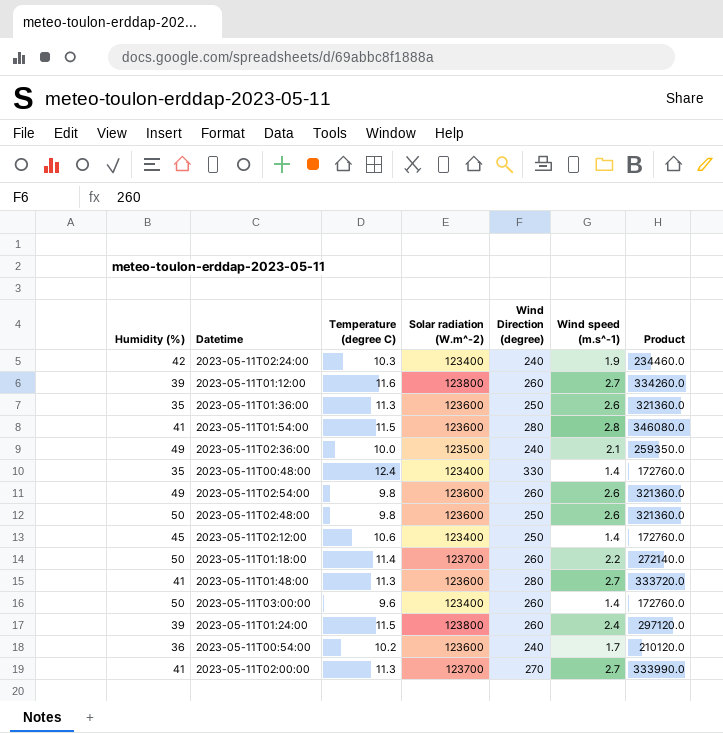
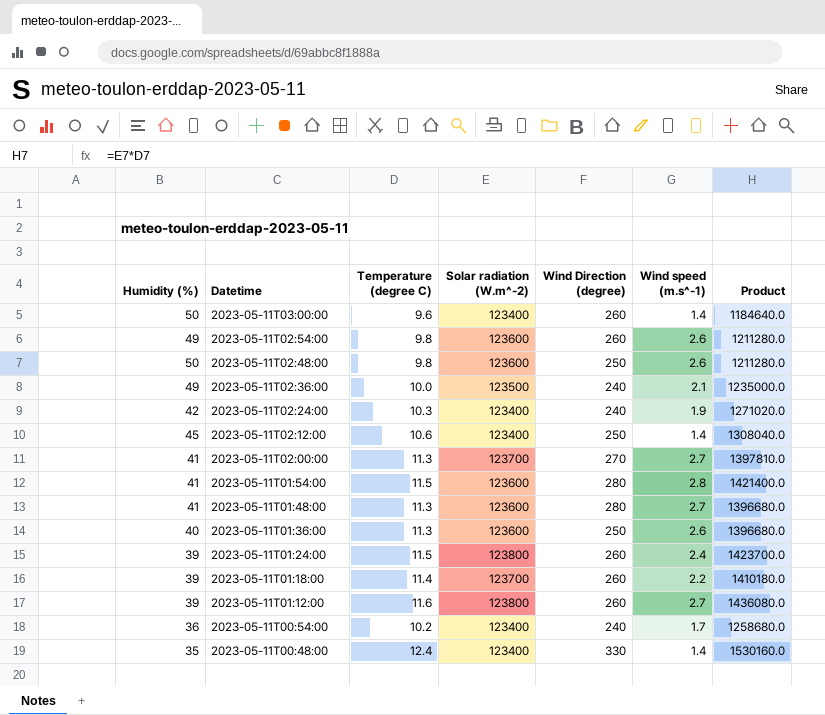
row order: none -> Datetime descending
column Product | formula: [Solar radiation (W.m^-2)] * [Wind speed (m.s^-1)] -> [Temperature (degree C)] * [Solar radiation (W.m^-2)]
2023-05-11T01:36:00 | Humidity (%): 35 -> 40
2023-05-11T01:18:00 | Humidity (%): 50 -> 39
2023-05-11T00:54:00 | Solar radiation (W.m^-2): 123600 -> 123400

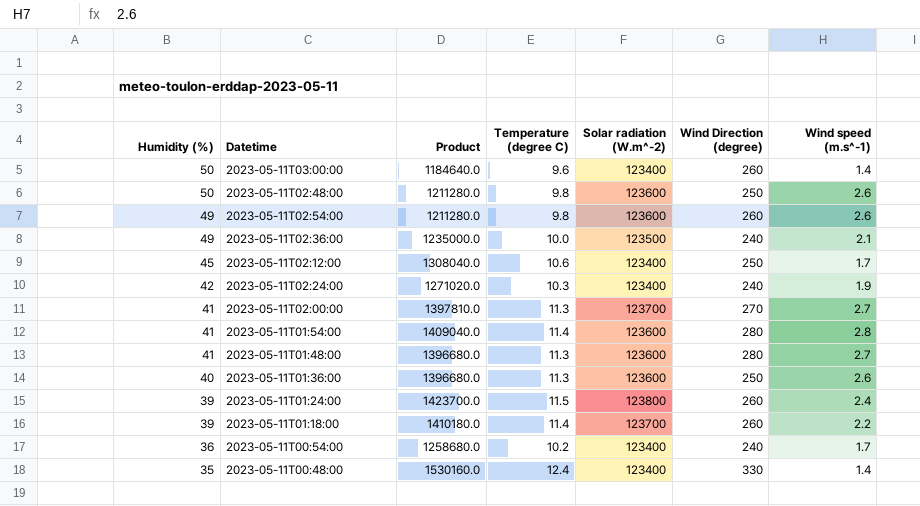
row order: Datetime descending -> Humidity (%) descending
column Product | position: 7 -> 3
row 2023-05-11T01:12:00: 39 | 11.6 | 123800 | 260 | 2.7 | 1436080.0 -> none
2023-05-11T02:12:00 | Wind speed (m.s^-1): 1.4 -> 1.7
2023-05-11T01:54:00 | Product: 1421400.0 -> 1409040.0
2023-05-11T01:54:00 | Temperature (degree C): 11.5 -> 11.4

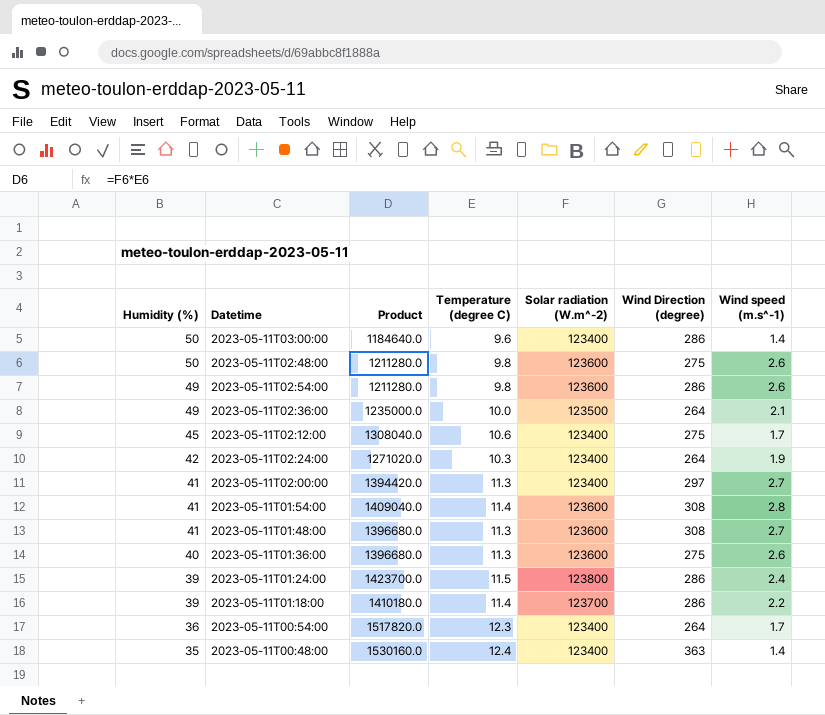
2023-05-11T03:00:00 | Wind Direction (degree): 260 -> 286
2023-05-11T02:48:00 | Wind Direction (degree): 250 -> 275
2023-05-11T02:54:00 | Wind Direction (degree): 260 -> 286
2023-05-11T02:36:00 | Wind Direction (degree): 240 -> 264
2023-05-11T02:12:00 | Wind Direction (degree): 250 -> 275
2023-05-11T02:24:00 | Wind Direction (degree): 240 -> 264
2023-05-11T02:00:00 | Product: 1397810.0 -> 1394420.0
2023-05-11T02:00:00 | Solar radiation (W.m^-2): 123700 -> 123400
2023-05-11T02:00:00 | Wind Direction (degree): 270 -> 297
2023-05-11T01:54:00 | Wind Direction (degree): 280 -> 308
2023-05-11T01:48:00 | Wind Direction (degree): 280 -> 308
2023-05-11T01:36:00 | Wind Direction (degree): 250 -> 275
2023-05-11T01:24:00 | Wind Direction (degree): 260 -> 286
2023-05-11T01:18:00 | Wind Direction (degree): 260 -> 286
2023-05-11T00:54:00 | Product: 1258680.0 -> 1517820.0
2023-05-11T00:54:00 | Temperature (degree C): 10.2 -> 12.3
2023-05-11T00:54:00 | Wind Direction (degree): 240 -> 264
2023-05-11T00:48:00 | Wind Direction (degree): 330 -> 363

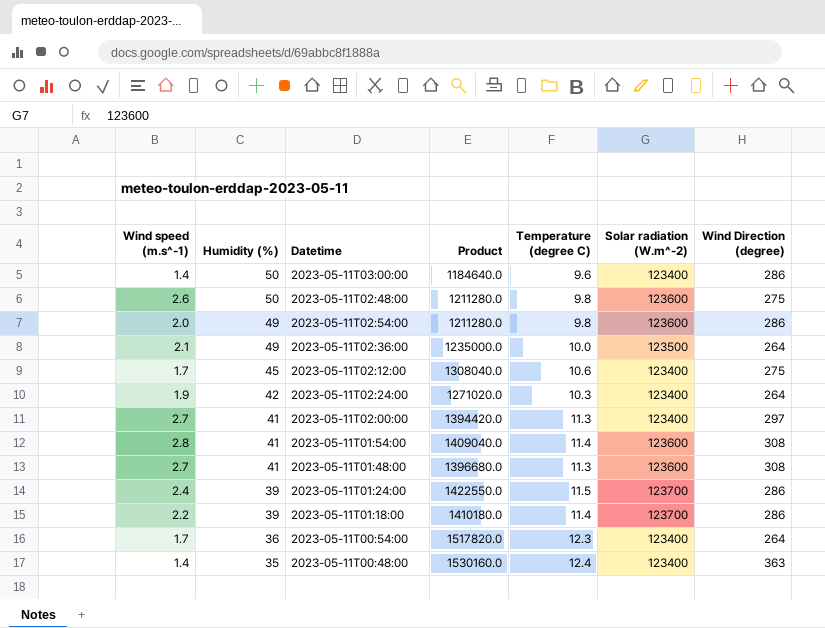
column Wind speed (m.s^-1) | position: 7 -> 1
row 2023-05-11T01:36:00: 40 | 1396680.0 | 11.3 | 123600 | 275 | 2.6 -> none
2023-05-11T02:54:00 | Wind speed (m.s^-1): 2.6 -> 2.0
2023-05-11T01:24:00 | Product: 1423700.0 -> 1422550.0
2023-05-11T01:24:00 | Solar radiation (W.m^-2): 123800 -> 123700

